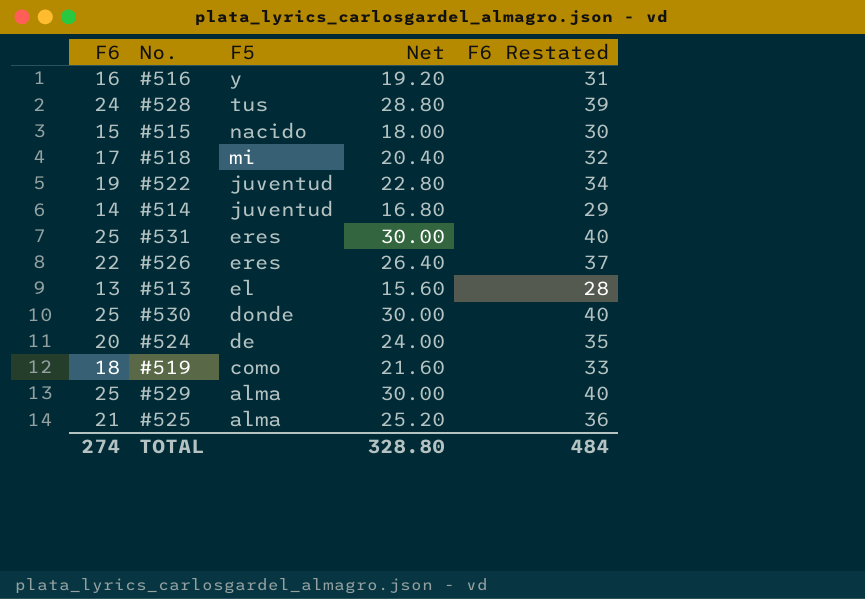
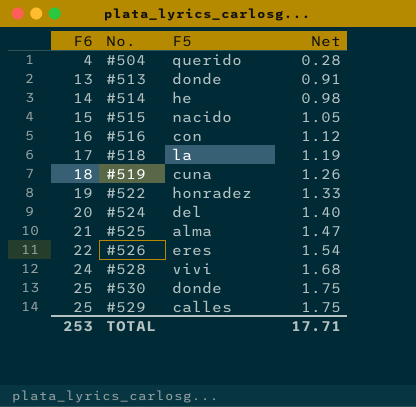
row order: F5 descending -> F6 ascending
column F6 Restated | formula: [F6] + 15 -> none
column Net | formula: [F6] * 1.2 -> [F6] * 0.07
row #531: 25 | eres | 30.00 | 40 -> none
row #504: none -> 4 | querido | 0.28
#513 | F5: el -> donde
#514 | F5: juventud -> he
#516 | F5: y -> con
#518 | F5: mi -> la
#519 | F5: como -> cuna
#522 | F5: juventud -> honradez
#524 | F5: de -> del
#528 | F5: tus -> vivi
#529 | F5: alma -> calles
TOTAL | F6: 274 -> 253
TOTAL | Net: 328.80 -> 17.71

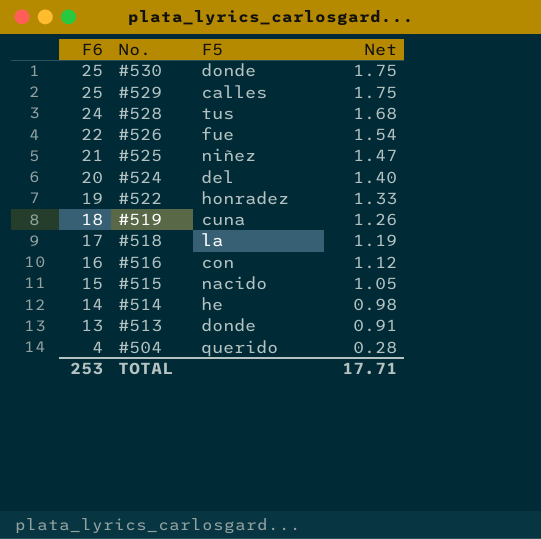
row order: F6 ascending -> F6 descending
#528 | F5: vivi -> tus
#526 | F5: eres -> fue
#525 | F5: alma -> niñez

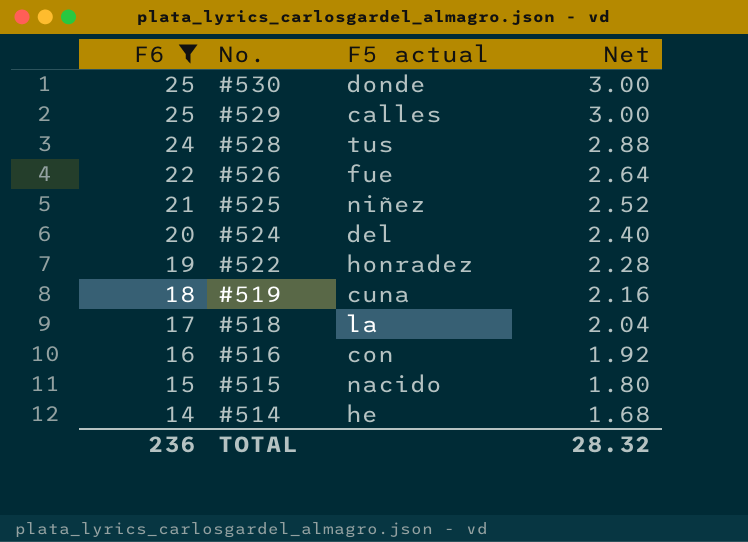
filter: none -> F6 >= 14
column name: F5 -> F5 actual
column Net | formula: [F6] * 0.07 -> [F6] * 0.12
TOTAL | F6: 253 -> 236
TOTAL | Net: 17.71 -> 28.32

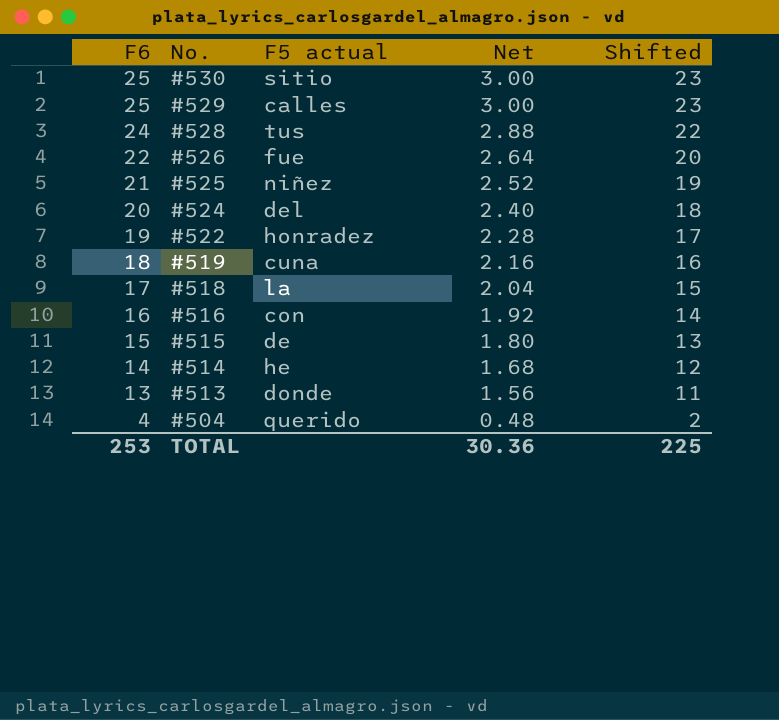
filter: F6 >= 14 -> none
column Shifted | formula: none -> [F6] - 2
#530 | F5 actual: donde -> sitio
#515 | F5 actual: nacido -> de
TOTAL | F6: 236 -> 253
TOTAL | Net: 28.32 -> 30.36

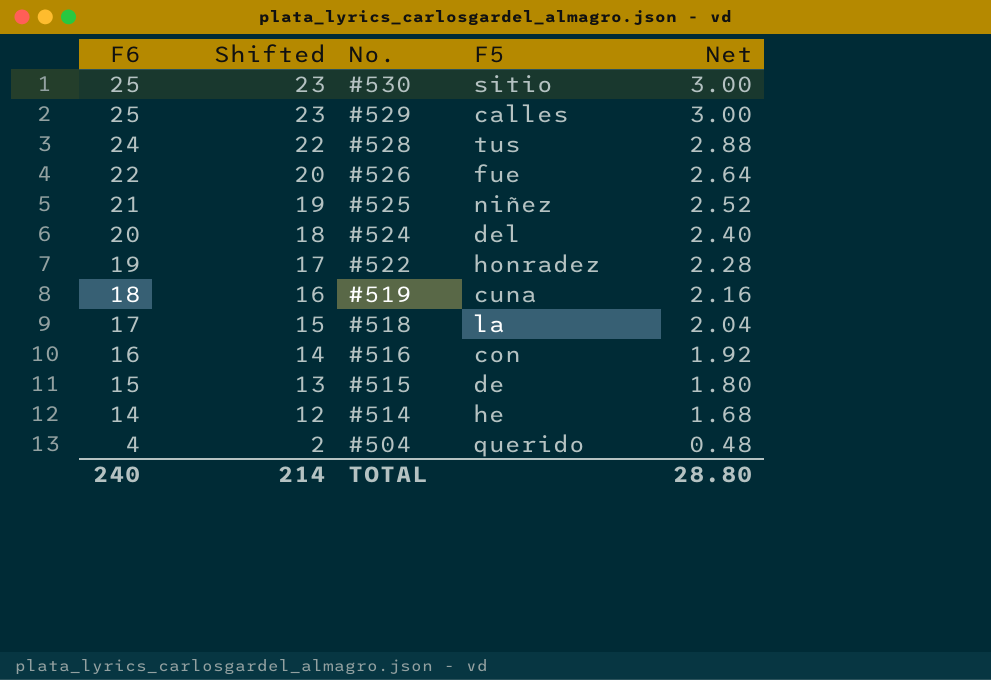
column Shifted | position: 5 -> 2
column name: F5 actual -> F5
row #513: 13 | donde | 1.56 | 11 -> none
TOTAL | F6: 253 -> 240
TOTAL | Shifted: 225 -> 214
TOTAL | Net: 30.36 -> 28.80

